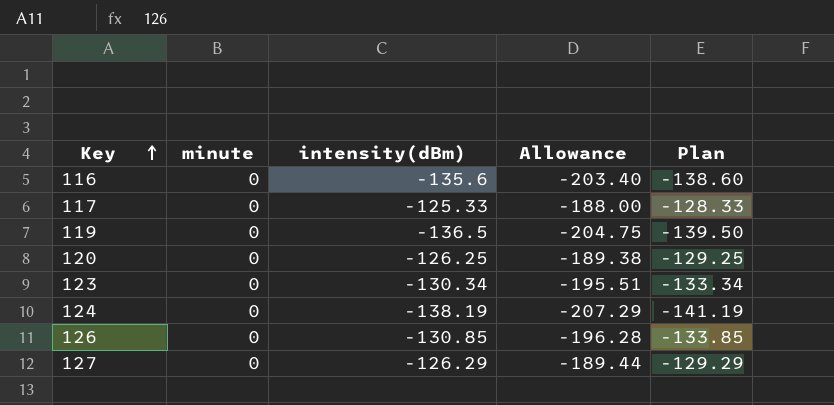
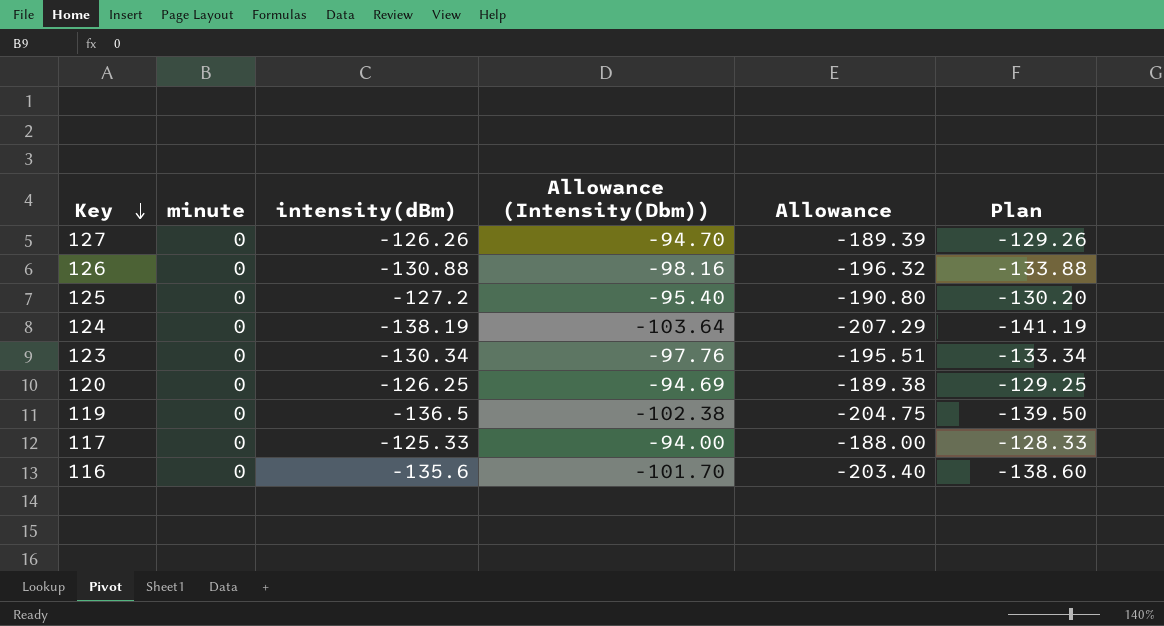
row order: Key ascending -> Key descending
column Allowance (Intensity(Dbm)) | formula: none -> [intensity(dBm)] * 0.75
127 | intensity(dBm): -126.29 -> -126.26
127 | Allowance: -189.44 -> -189.39
127 | Plan: -129.29 -> -129.26
126 | intensity(dBm): -130.85 -> -130.88
126 | Allowance: -196.28 -> -196.32
126 | Plan: -133.85 -> -133.88
row 125: none -> 0 | -127.2 | -95.40 | -190.80 | -130.20

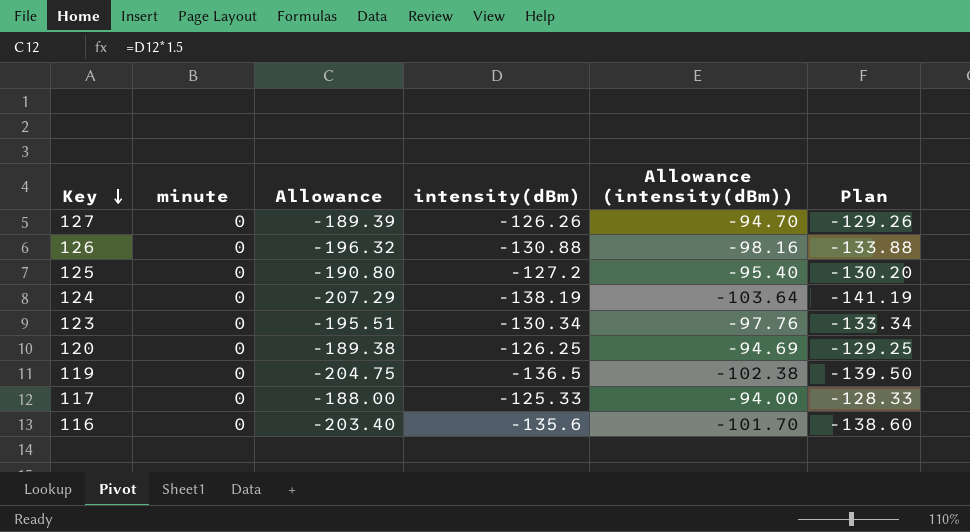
column Allowance | position: 5 -> 3
column name: Allowance (Intensity(Dbm)) -> Allowance (intensity(dBm))

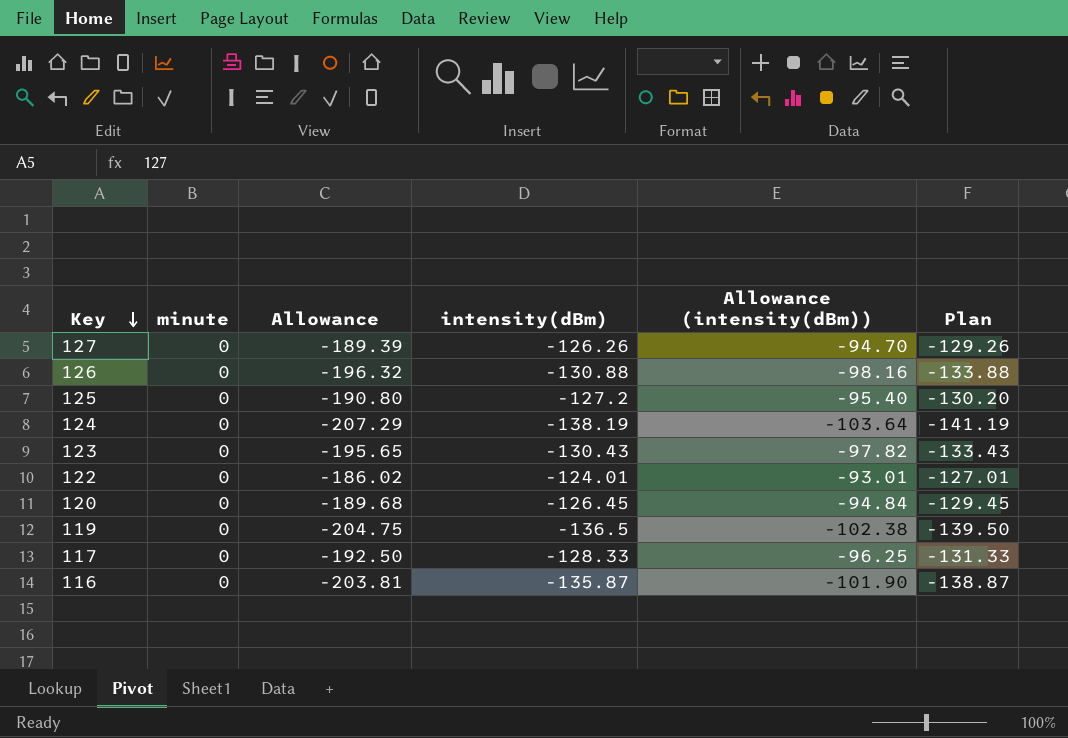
123 | Allowance: -195.51 -> -195.65
123 | intensity(dBm): -130.34 -> -130.43
123 | Allowance (intensity(dBm)): -97.76 -> -97.82
123 | Plan: -133.34 -> -133.43
row 122: none -> 0 | -186.02 | -124.01 | -93.01 | -127.01
120 | Allowance: -189.38 -> -189.68
120 | intensity(dBm): -126.25 -> -126.45
120 | Allowance (intensity(dBm)): -94.69 -> -94.84
120 | Plan: -129.25 -> -129.45
117 | Allowance: -188.00 -> -192.50
117 | intensity(dBm): -125.33 -> -128.33
117 | Allowance (intensity(dBm)): -94.00 -> -96.25
117 | Plan: -128.33 -> -131.33
116 | Allowance: -203.40 -> -203.81
116 | intensity(dBm): -135.6 -> -135.87
116 | Allowance (intensity(dBm)): -101.70 -> -101.90
116 | Plan: -138.60 -> -138.87

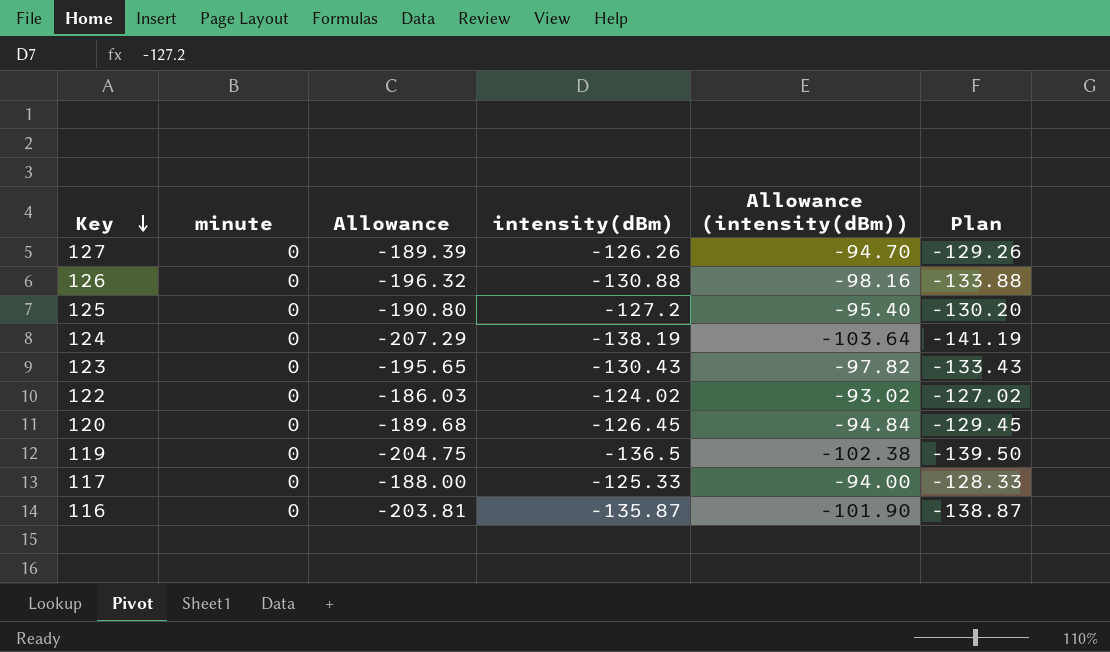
122 | Allowance: -186.02 -> -186.03
122 | intensity(dBm): -124.01 -> -124.02
122 | Allowance (intensity(dBm)): -93.01 -> -93.02
122 | Plan: -127.01 -> -127.02
117 | Allowance: -192.50 -> -188.00
117 | intensity(dBm): -128.33 -> -125.33
117 | Allowance (intensity(dBm)): -96.25 -> -94.00
117 | Plan: -131.33 -> -128.33

